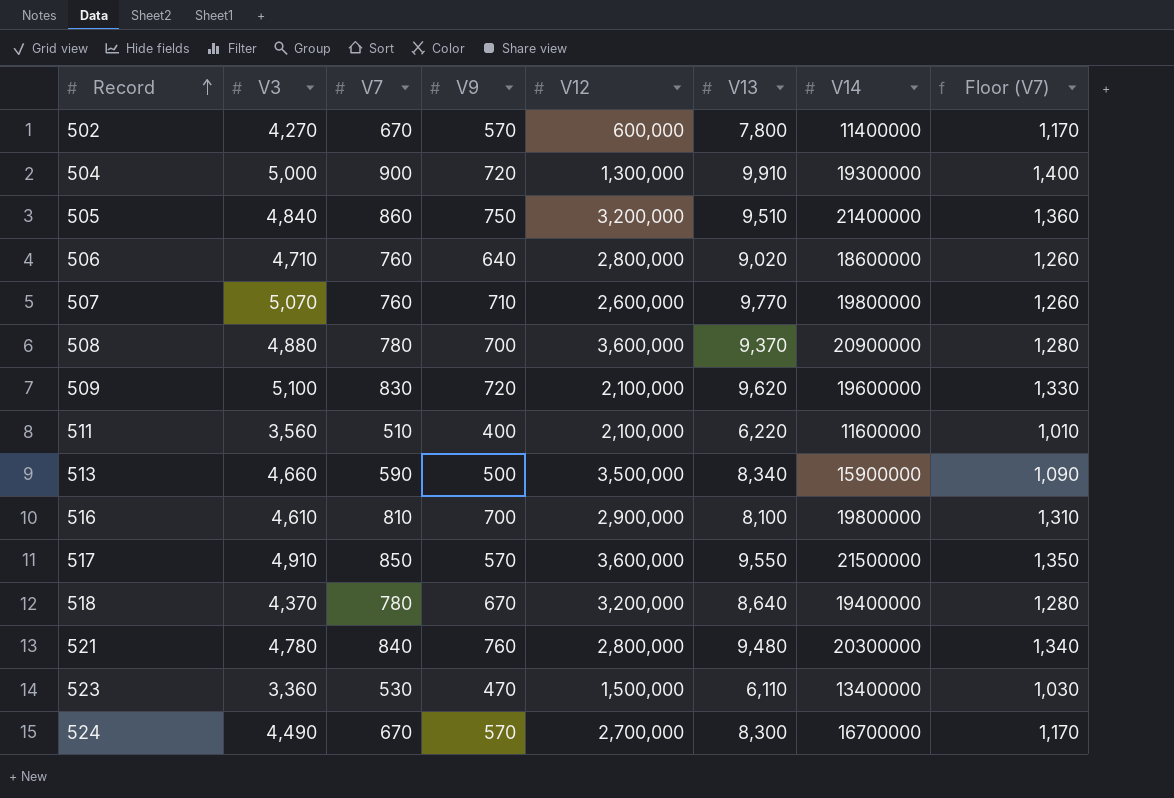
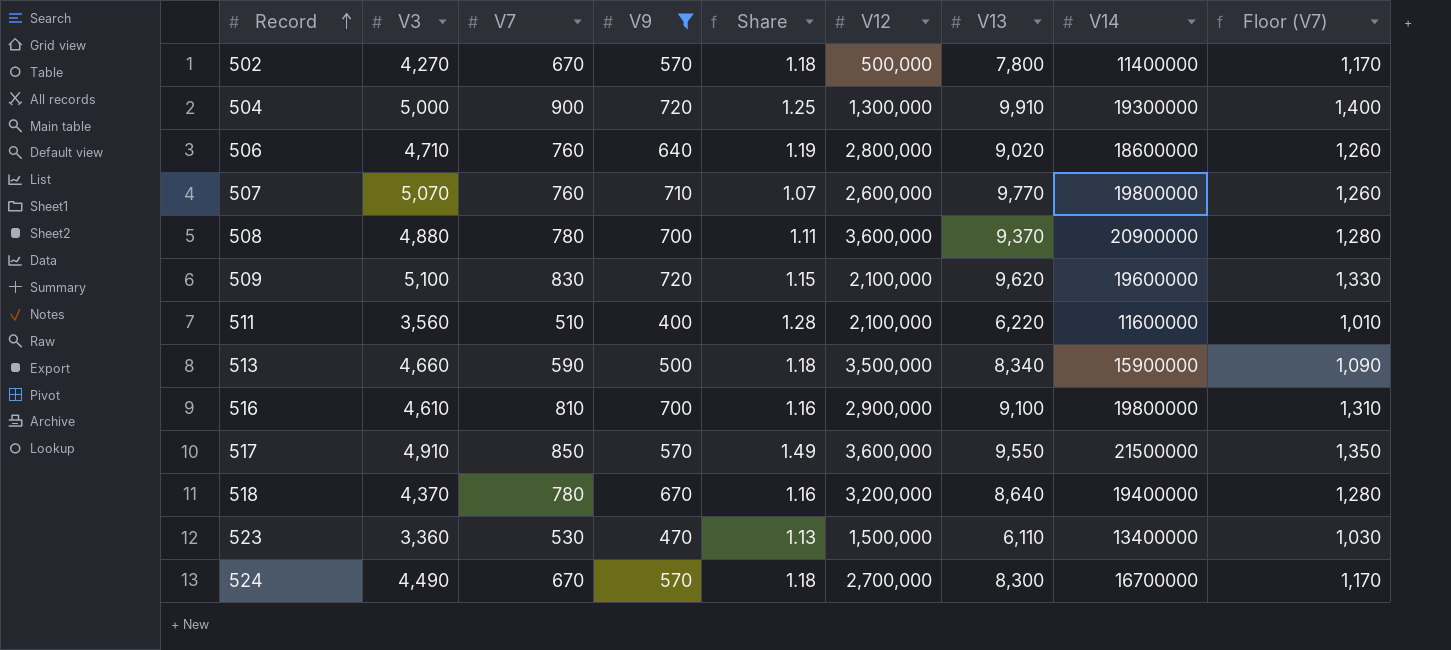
filter: none -> V9 <= 720
column Share | formula: none -> [V7] / [V9]
502 | V12: 600,000 -> 500,000
516 | V13: 8,100 -> 9,100

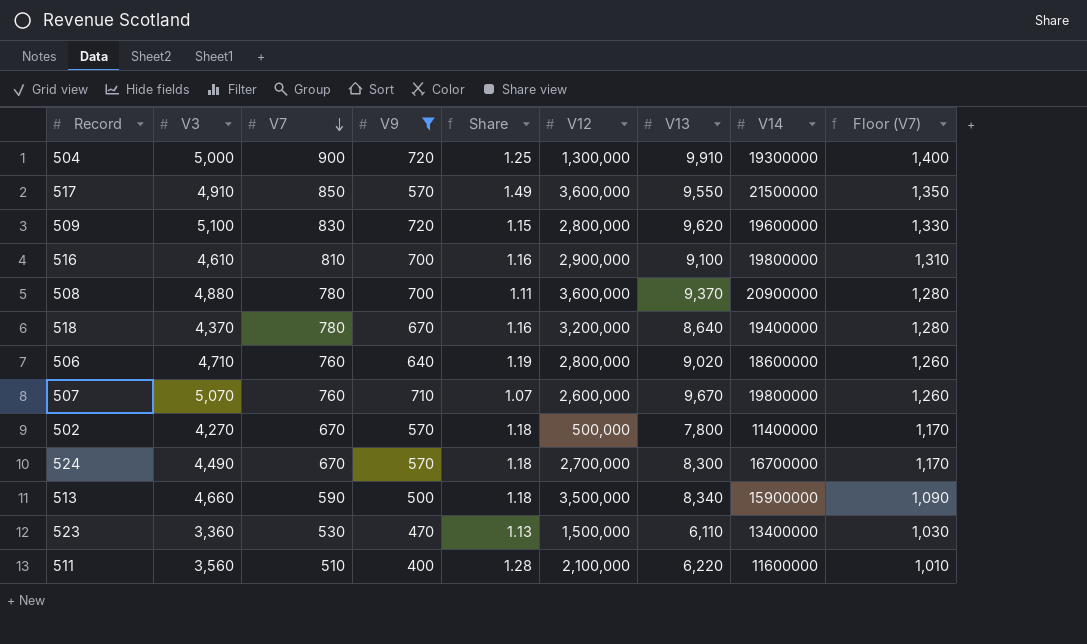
row order: Record ascending -> V7 descending
509 | V12: 2,100,000 -> 2,800,000
507 | V13: 9,770 -> 9,670

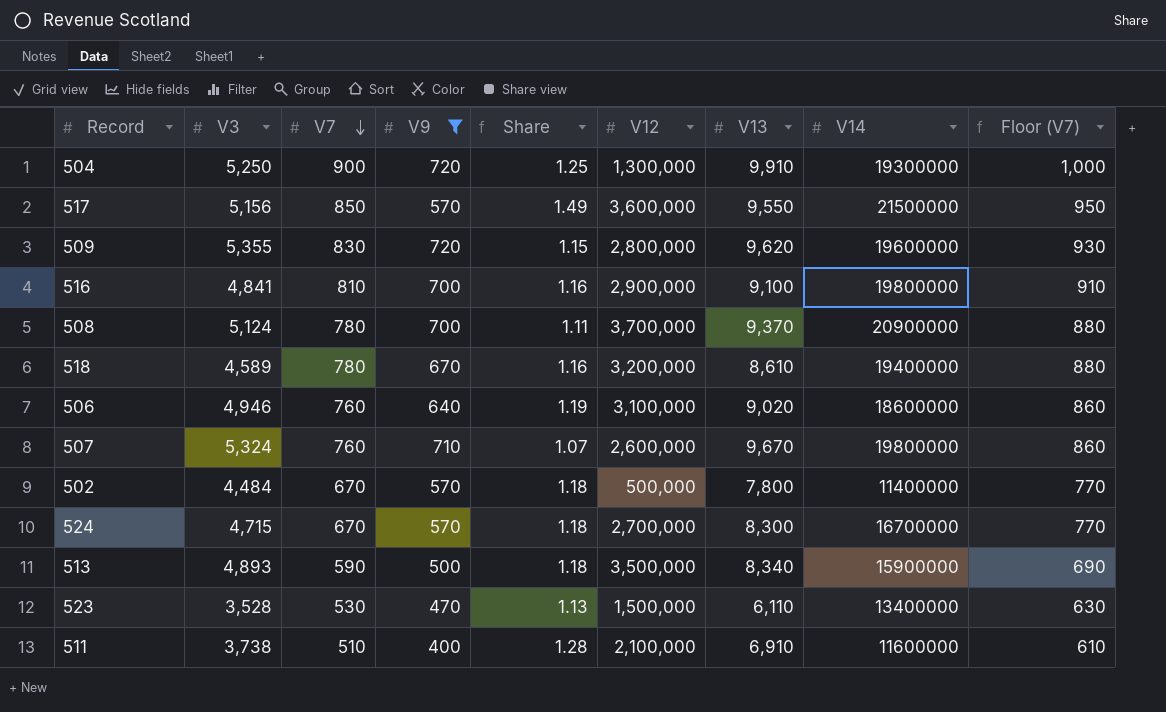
column Floor (V7) | formula: [V7] + 500 -> [V7] + 100
504 | V3: 5,000 -> 5,250
517 | V3: 4,910 -> 5,156
509 | V3: 5,100 -> 5,355
516 | V3: 4,610 -> 4,841
508 | V3: 4,880 -> 5,124
508 | V12: 3,600,000 -> 3,700,000
518 | V3: 4,370 -> 4,589
518 | V13: 8,640 -> 8,610
506 | V3: 4,710 -> 4,946
506 | V12: 2,800,000 -> 3,100,000
507 | V3: 5,070 -> 5,324
502 | V3: 4,270 -> 4,484
524 | V3: 4,490 -> 4,715
513 | V3: 4,660 -> 4,893
523 | V3: 3,360 -> 3,528
511 | V3: 3,560 -> 3,738
511 | V13: 6,220 -> 6,910

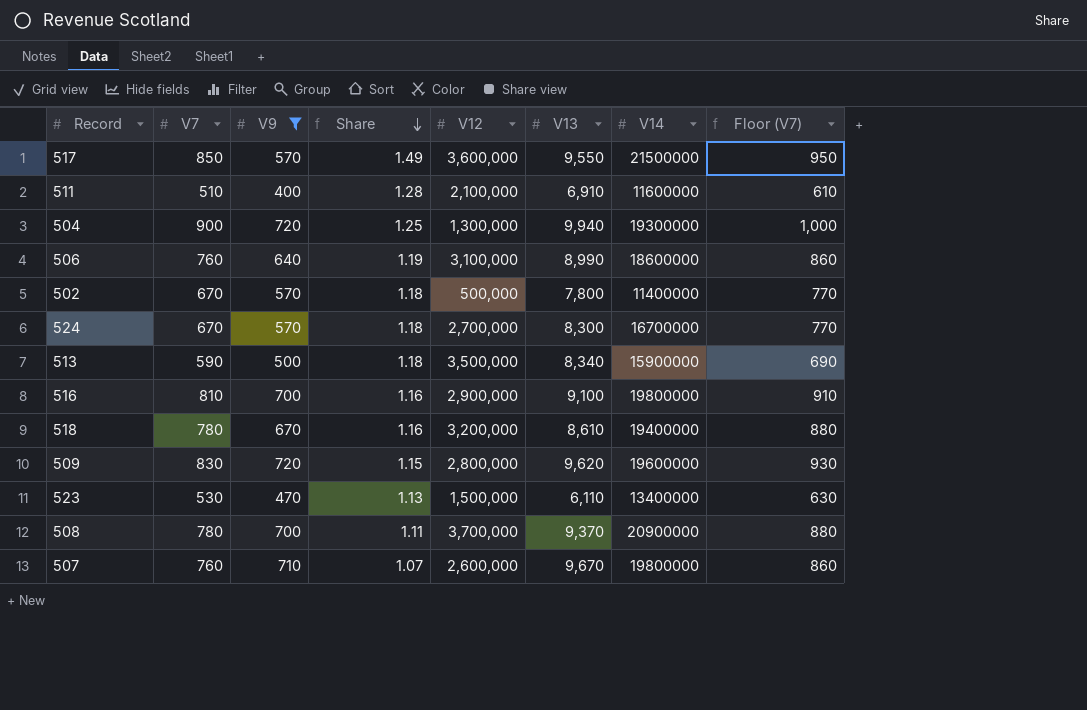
row order: V7 descending -> Share descending
column V3 | position: 2 -> none
504 | V13: 9,910 -> 9,940
506 | V13: 9,020 -> 8,990

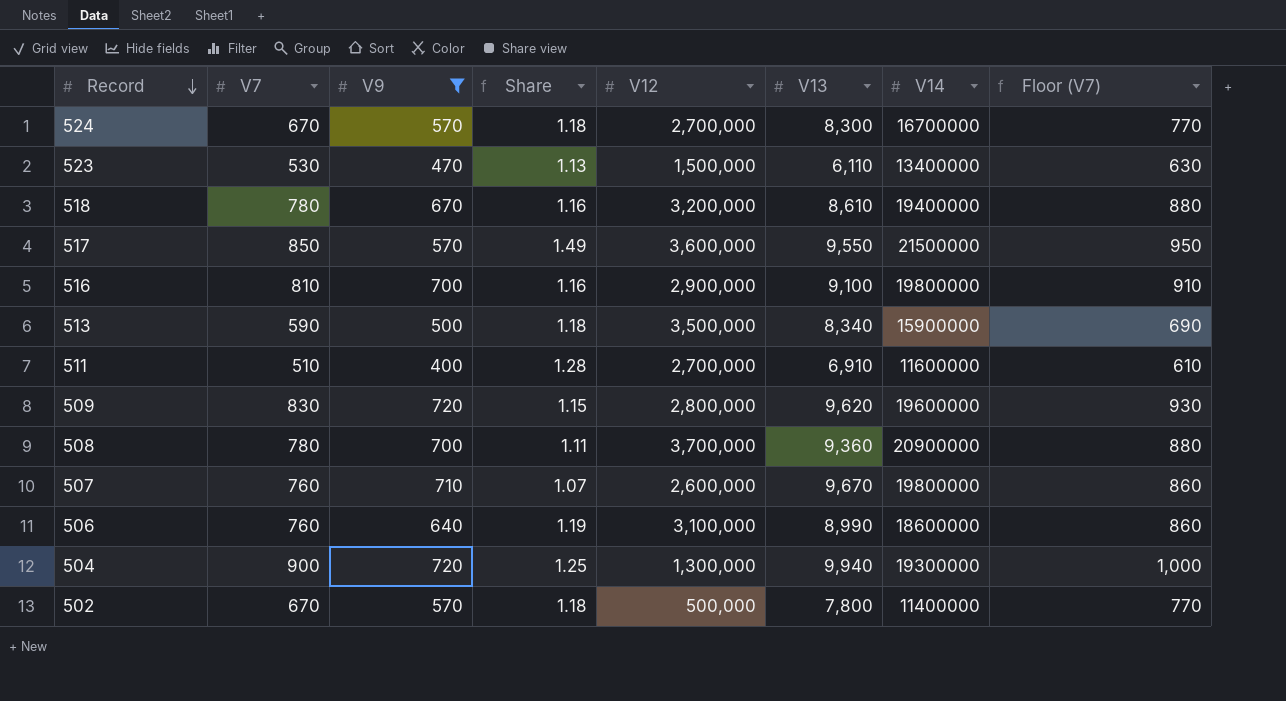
row order: Share descending -> Record descending
511 | V12: 2,100,000 -> 2,700,000
508 | V13: 9,370 -> 9,360

